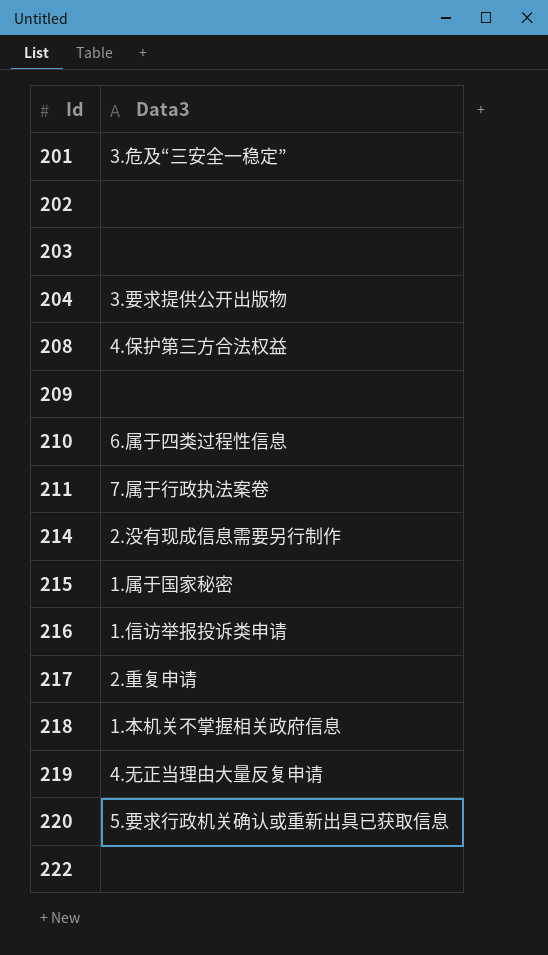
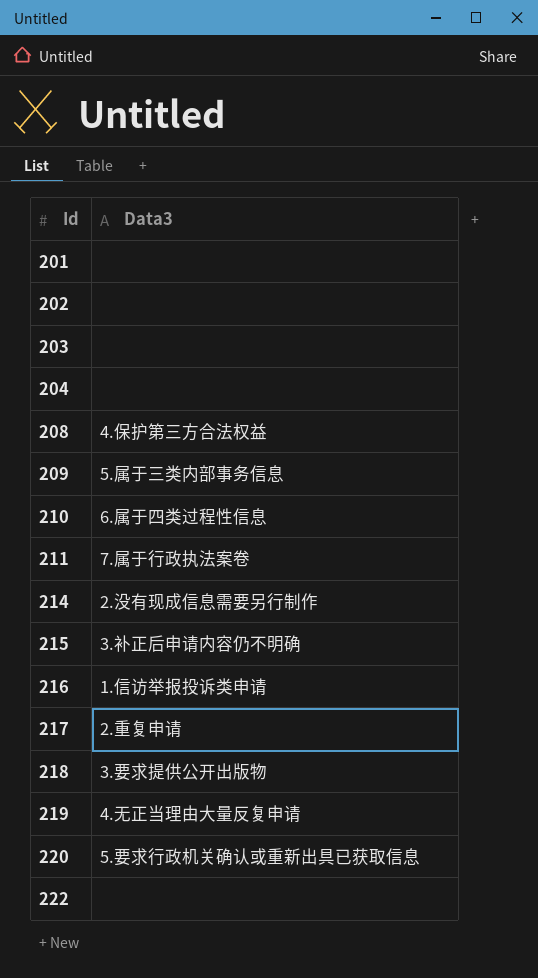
201 | Data3: 3.危及“三安全一稳定” -> none
204 | Data3: 3.要求提供公开出版物 -> none
209 | Data3: none -> 5.属于三类内部事务信息
215 | Data3: 1.属于国家秘密 -> 3.补正后申请内容仍不明确
218 | Data3: 1.本机关不掌握相关政府信息 -> 3.要求提供公开出版物

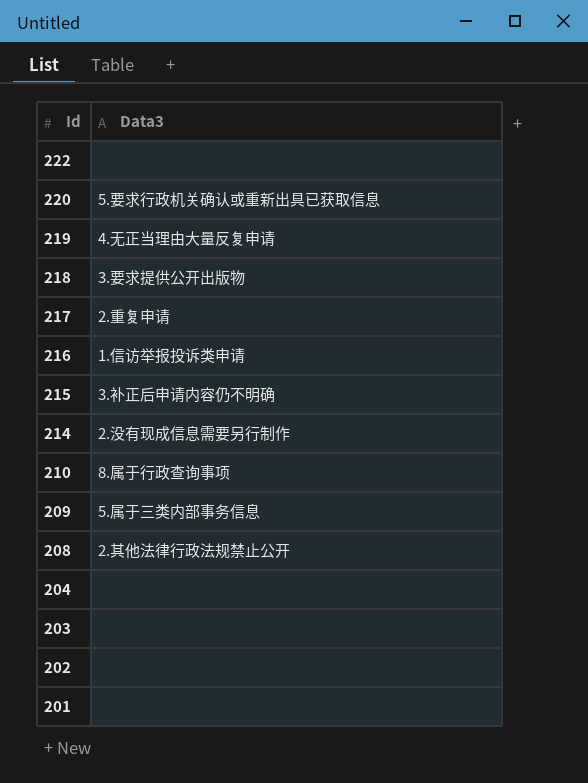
row order: Id ascending -> Id descending
row 211: 7.属于行政执法案卷 -> none
210 | Data3: 6.属于四类过程性信息 -> 8.属于行政查询事项
208 | Data3: 4.保护第三方合法权益 -> 2.其他法律行政法规禁止公开

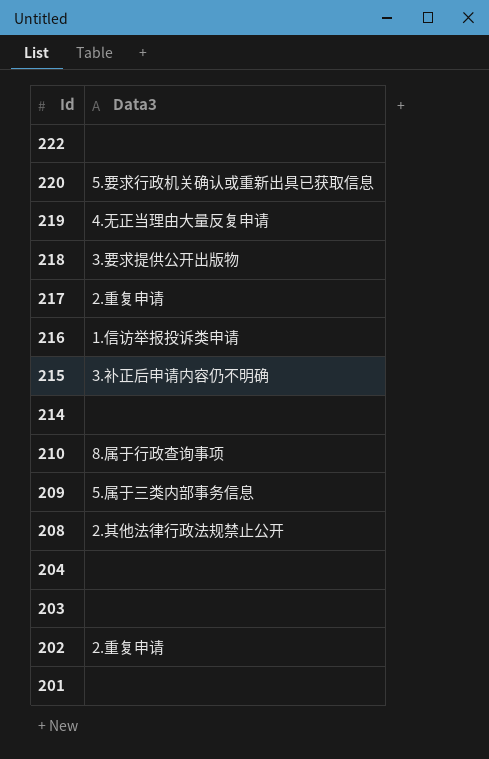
214 | Data3: 2.没有现成信息需要另行制作 -> none
202 | Data3: none -> 2.重复申请

